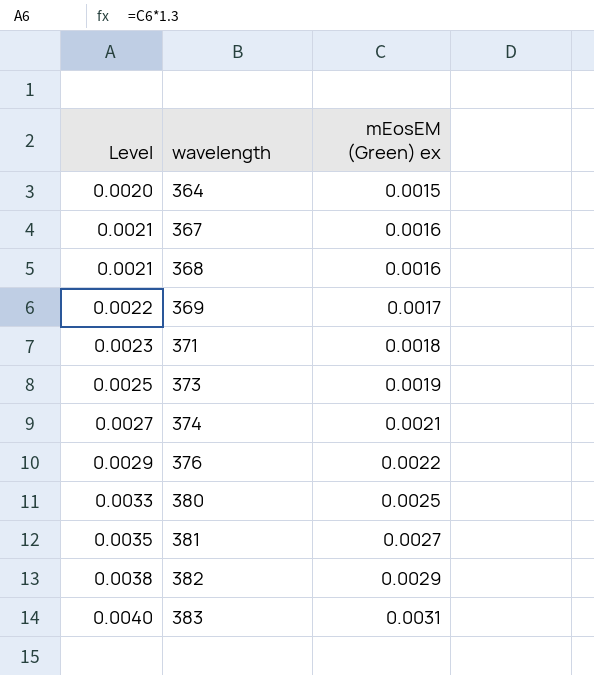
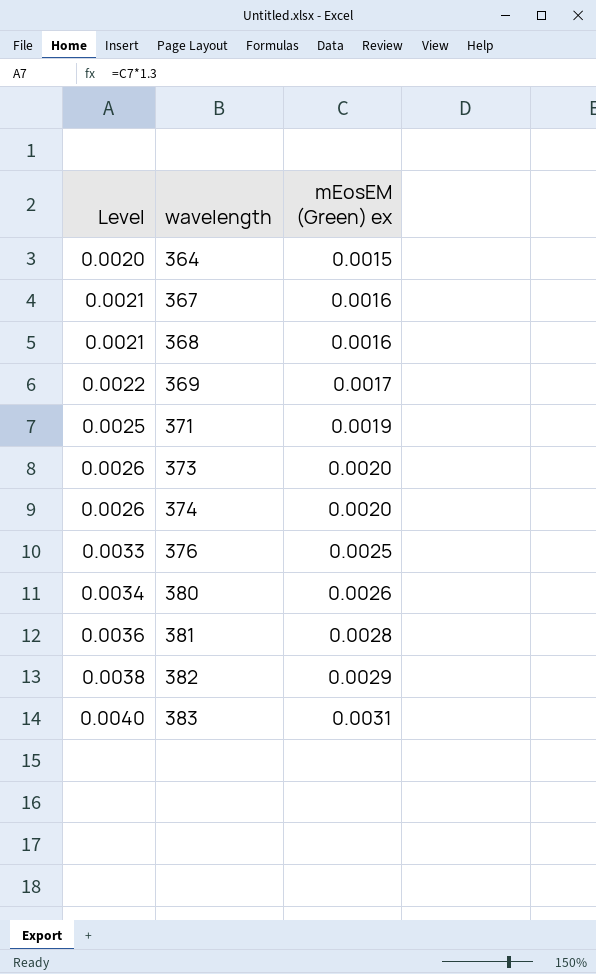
371 | Level: 0.0023 -> 0.0025
371 | mEosEM (Green) ex: 0.0018 -> 0.0019
373 | Level: 0.0025 -> 0.0026
373 | mEosEM (Green) ex: 0.0019 -> 0.0020
374 | Level: 0.0027 -> 0.0026
374 | mEosEM (Green) ex: 0.0021 -> 0.0020
376 | Level: 0.0029 -> 0.0033
376 | mEosEM (Green) ex: 0.0022 -> 0.0025
380 | Level: 0.0033 -> 0.0034
380 | mEosEM (Green) ex: 0.0025 -> 0.0026
381 | Level: 0.0035 -> 0.0036
381 | mEosEM (Green) ex: 0.0027 -> 0.0028

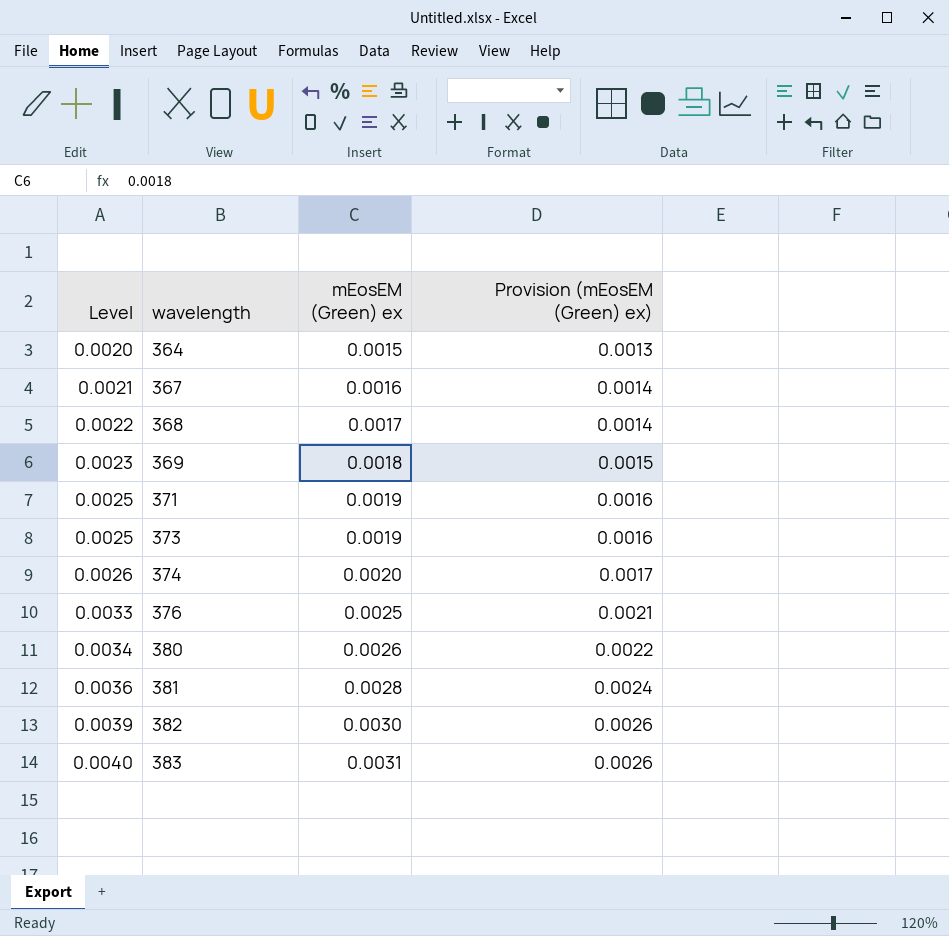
column Provision (mEosEM (Green) ex) | formula: none -> [mEosEM (Green) ex] * 0.85
368 | Level: 0.0021 -> 0.0022
368 | mEosEM (Green) ex: 0.0016 -> 0.0017
369 | Level: 0.0022 -> 0.0023
369 | mEosEM (Green) ex: 0.0017 -> 0.0018
373 | Level: 0.0026 -> 0.0025
373 | mEosEM (Green) ex: 0.0020 -> 0.0019
382 | Level: 0.0038 -> 0.0039
382 | mEosEM (Green) ex: 0.0029 -> 0.0030

